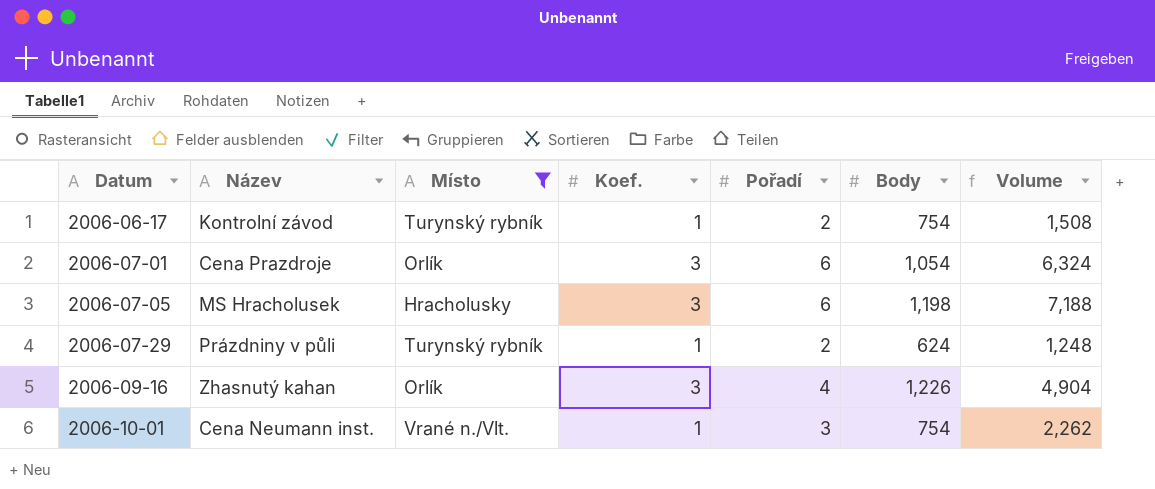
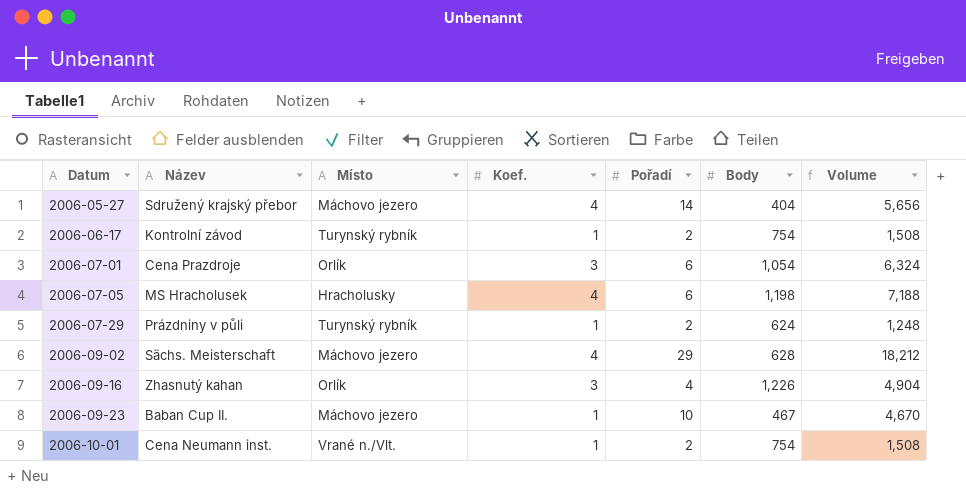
filter: Místo != Máchovo jezero -> none
2006-07-05 | Koef.: 3 -> 4
2006-10-01 | Pořadí: 3 -> 2
2006-10-01 | Volume: 2,262 -> 1,508

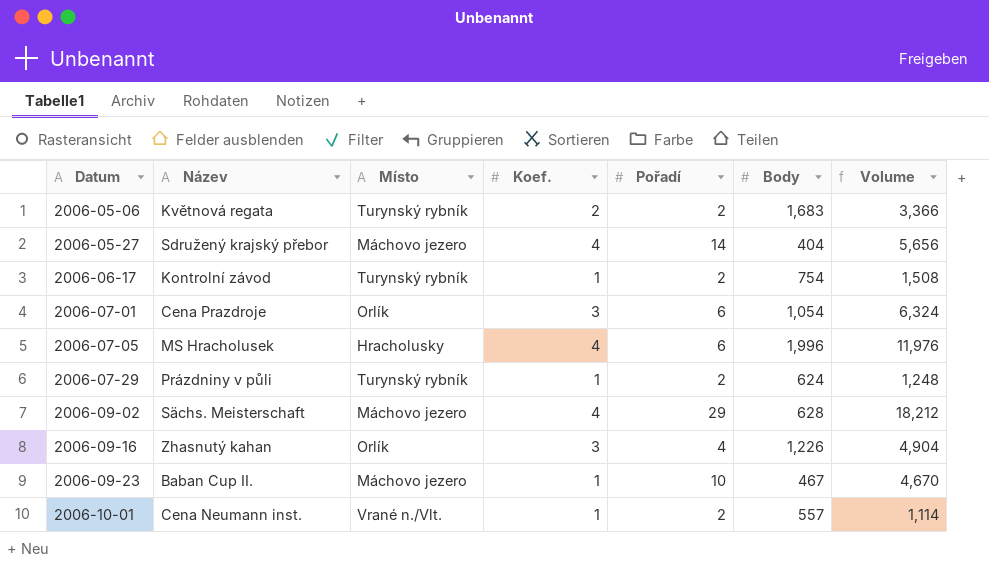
row 2006-05-06: none -> Květnová regata | Turynský rybník | 2 | 2 | 1,683 | 3,366
2006-07-05 | Body: 1,198 -> 1,996
2006-07-05 | Volume: 7,188 -> 11,976
2006-10-01 | Body: 754 -> 557
2006-10-01 | Volume: 1,508 -> 1,114

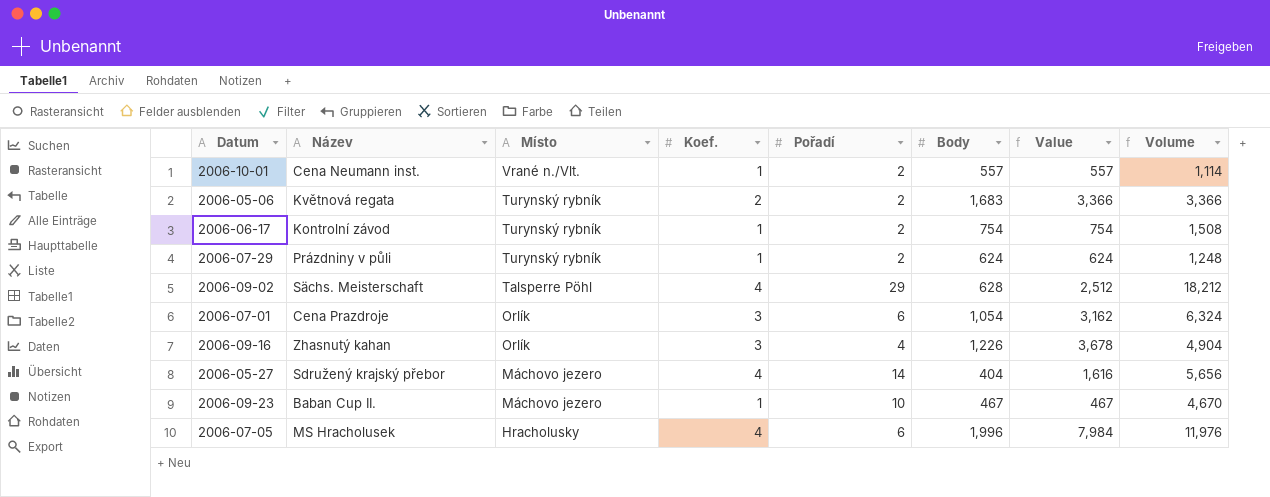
row order: Datum ascending -> Místo descending
column Value | formula: none -> [Koef.] * [Body]
2006-09-02 | Místo: Máchovo jezero -> Talsperre Pöhl

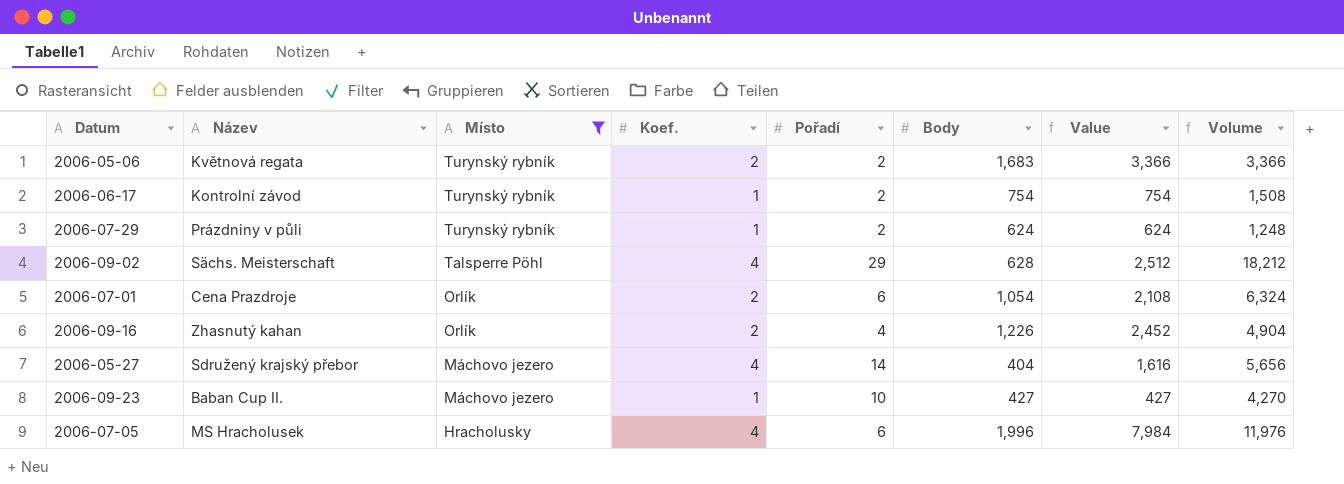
filter: none -> Místo != Vrané n./Vlt.
2006-07-01 | Koef.: 3 -> 2
2006-07-01 | Value: 3,162 -> 2,108
2006-09-16 | Koef.: 3 -> 2
2006-09-16 | Value: 3,678 -> 2,452
2006-09-23 | Body: 467 -> 427
2006-09-23 | Value: 467 -> 427
2006-09-23 | Volume: 4,670 -> 4,270

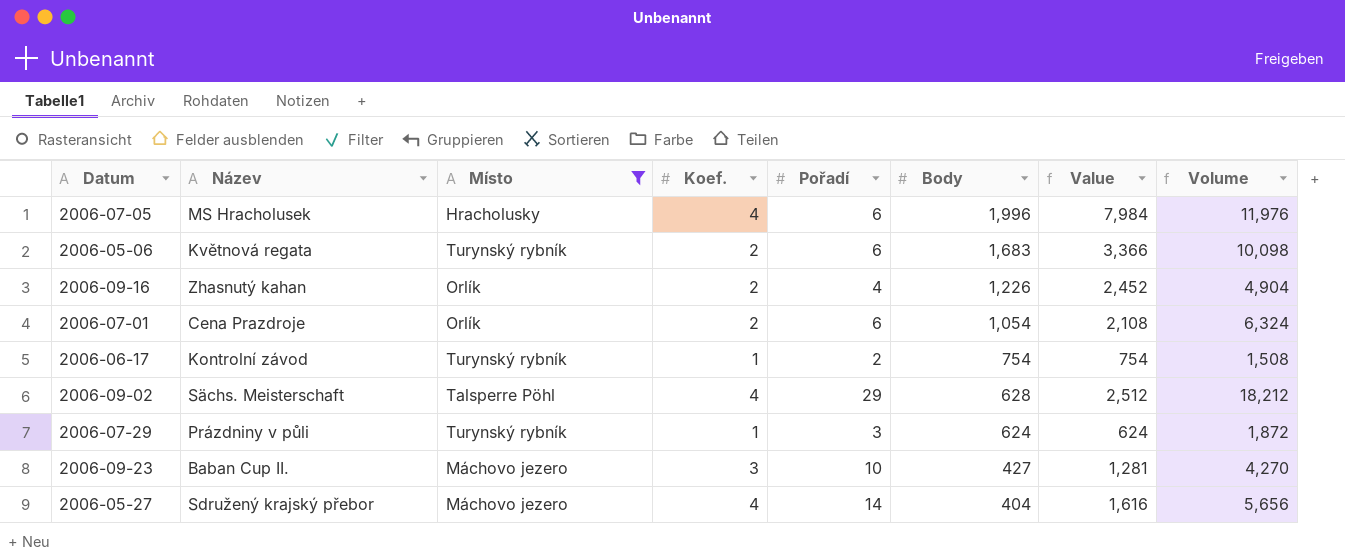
row order: Místo descending -> Body descending
2006-05-06 | Pořadí: 2 -> 6
2006-05-06 | Volume: 3,366 -> 10,098
2006-07-29 | Pořadí: 2 -> 3
2006-07-29 | Volume: 1,248 -> 1,872
2006-09-23 | Koef.: 1 -> 3
2006-09-23 | Value: 427 -> 1,281

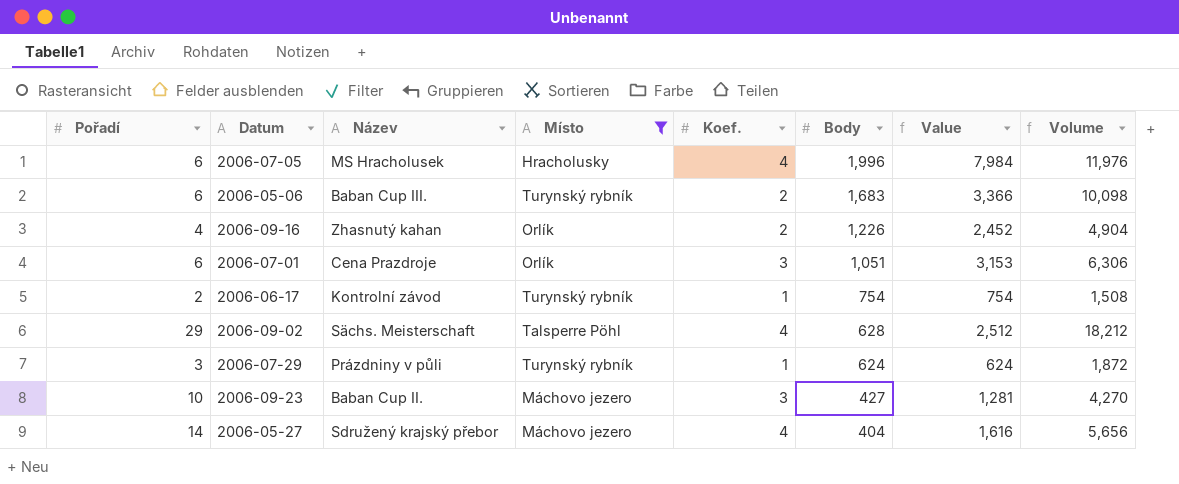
column Pořadí | position: 5 -> 1
2006-05-06 | Název: Květnová regata -> Baban Cup III.
2006-07-01 | Koef.: 2 -> 3
2006-07-01 | Body: 1,054 -> 1,051
2006-07-01 | Value: 2,108 -> 3,153
2006-07-01 | Volume: 6,324 -> 6,306

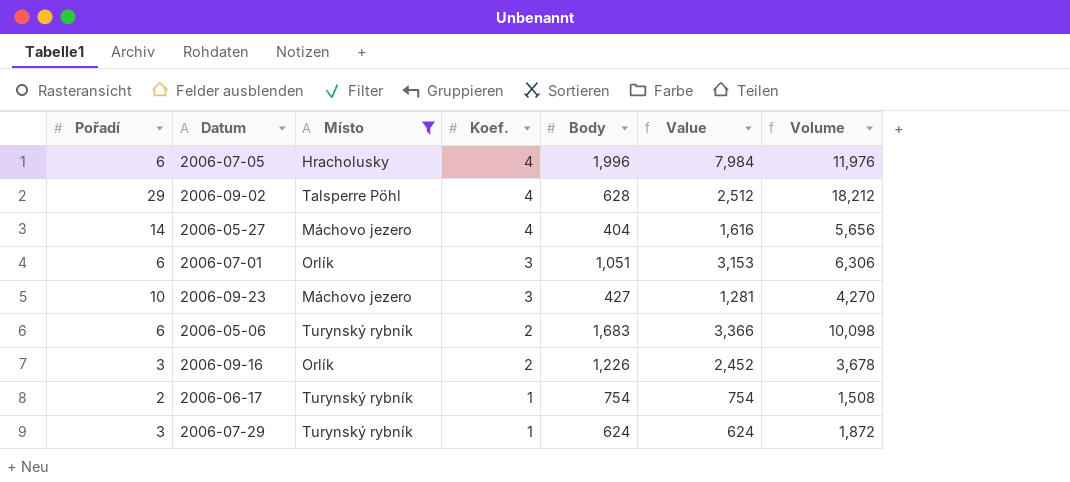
row order: Body descending -> Koef. descending
column Název | position: 3 -> none
2006-09-16 | Pořadí: 4 -> 3
2006-09-16 | Volume: 4,904 -> 3,678

